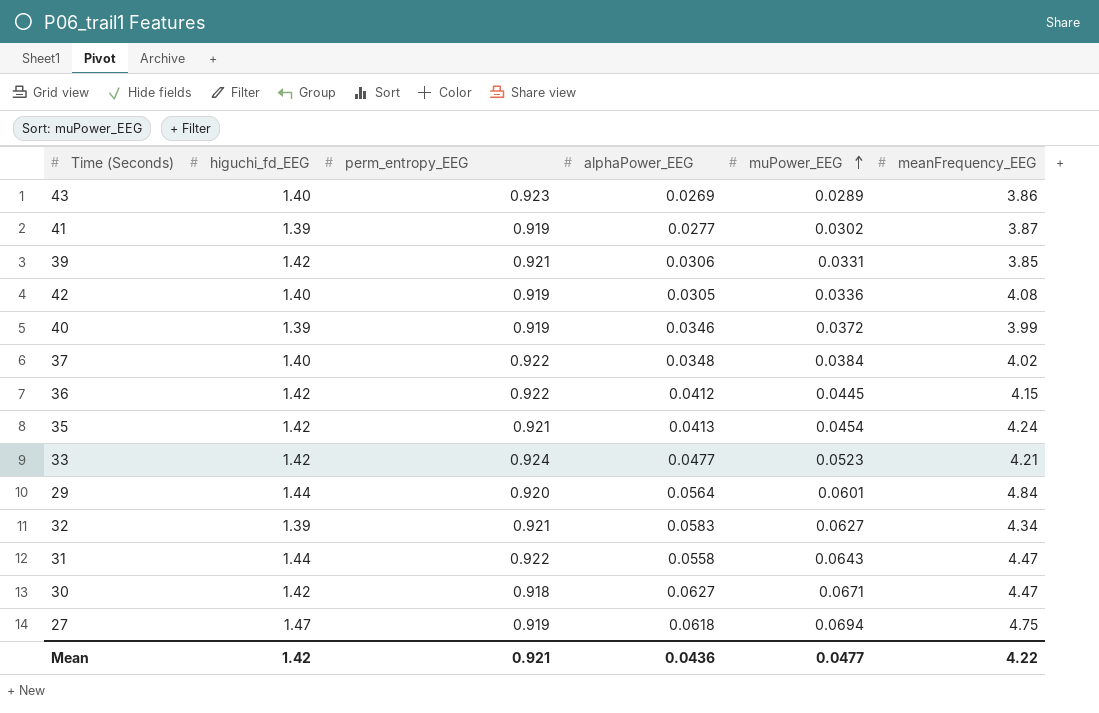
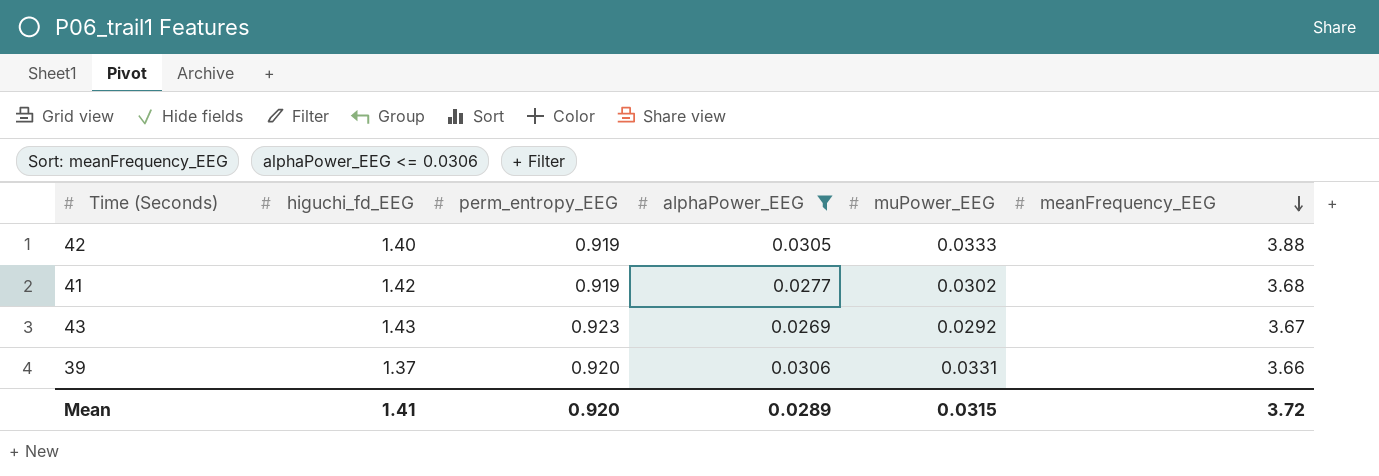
filter: none -> alphaPower_EEG <= 0.0306
row order: muPower_EEG ascending -> meanFrequency_EEG descending
42 | muPower_EEG: 0.0336 -> 0.0333
42 | meanFrequency_EEG: 4.08 -> 3.88
41 | higuchi_fd_EEG: 1.39 -> 1.42
41 | meanFrequency_EEG: 3.87 -> 3.68
43 | higuchi_fd_EEG: 1.40 -> 1.43
43 | muPower_EEG: 0.0289 -> 0.0292
43 | meanFrequency_EEG: 3.86 -> 3.67
39 | higuchi_fd_EEG: 1.42 -> 1.37
39 | perm_entropy_EEG: 0.921 -> 0.920
39 | meanFrequency_EEG: 3.85 -> 3.66
Mean | higuchi_fd_EEG: 1.42 -> 1.41
Mean | perm_entropy_EEG: 0.921 -> 0.920
Mean | alphaPower_EEG: 0.0436 -> 0.0289
Mean | muPower_EEG: 0.0477 -> 0.0315
Mean | meanFrequency_EEG: 4.22 -> 3.72

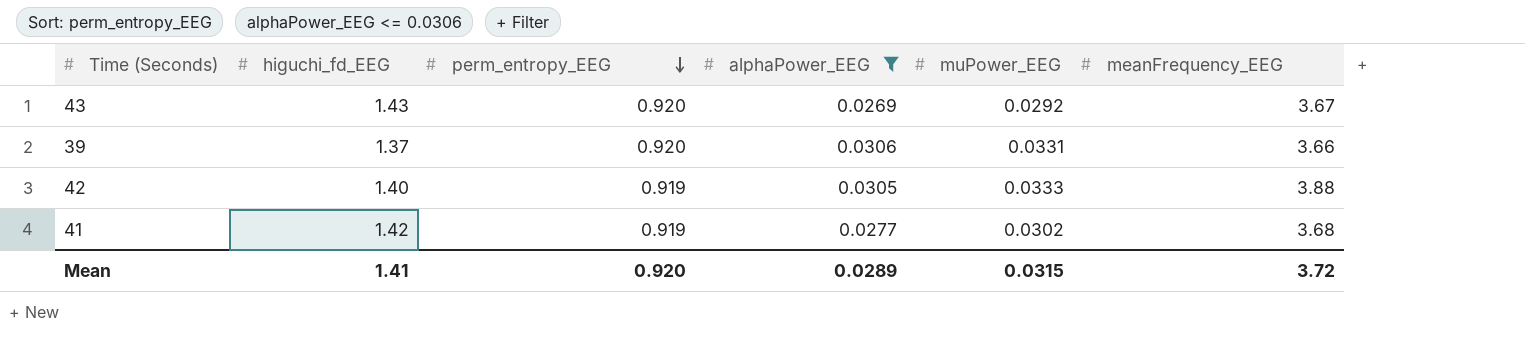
row order: meanFrequency_EEG descending -> perm_entropy_EEG descending
43 | perm_entropy_EEG: 0.923 -> 0.920

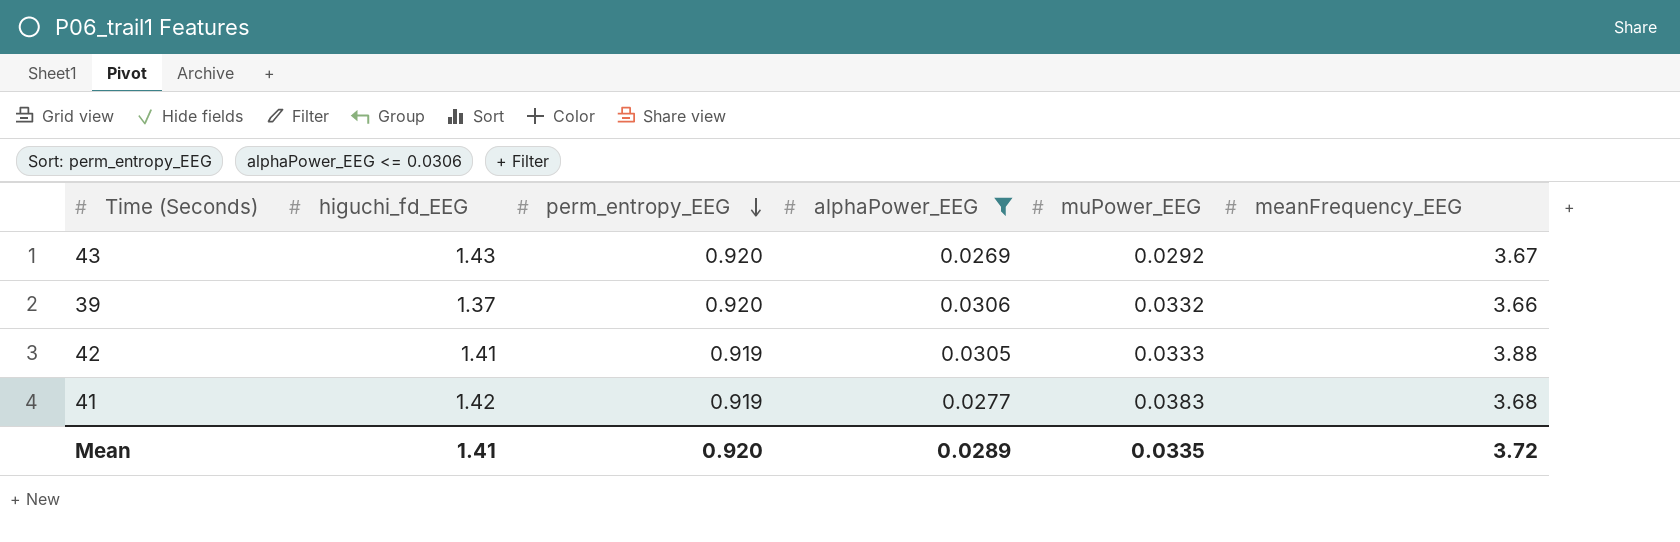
39 | muPower_EEG: 0.0331 -> 0.0332
42 | higuchi_fd_EEG: 1.40 -> 1.41
41 | muPower_EEG: 0.0302 -> 0.0383
Mean | muPower_EEG: 0.0315 -> 0.0335

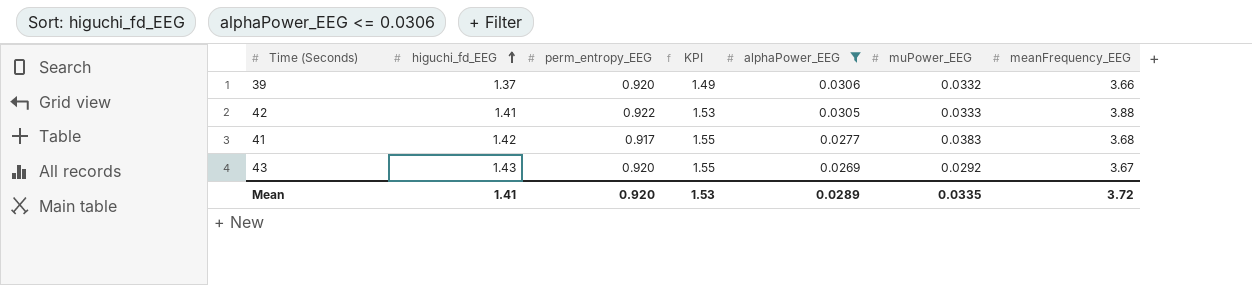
row order: perm_entropy_EEG descending -> higuchi_fd_EEG ascending
column KPI | formula: none -> [higuchi_fd_EEG] / [perm_entropy_EEG]
42 | perm_entropy_EEG: 0.919 -> 0.922
41 | perm_entropy_EEG: 0.919 -> 0.917

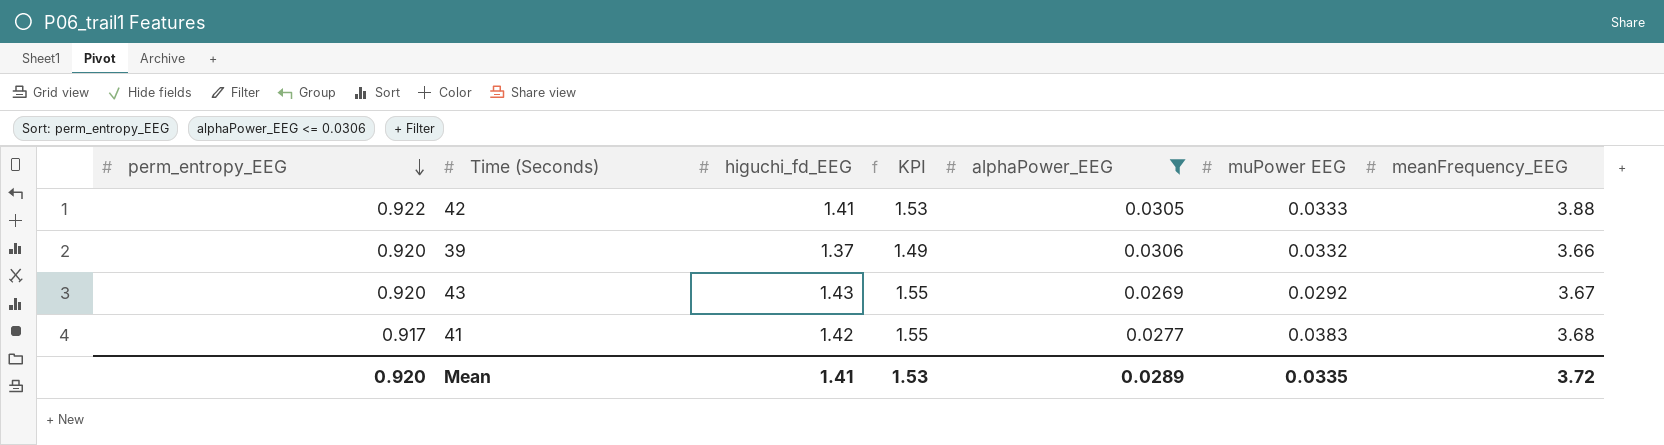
row order: higuchi_fd_EEG ascending -> perm_entropy_EEG descending
column perm_entropy_EEG | position: 3 -> 1
column name: muPower_EEG -> muPower EEG

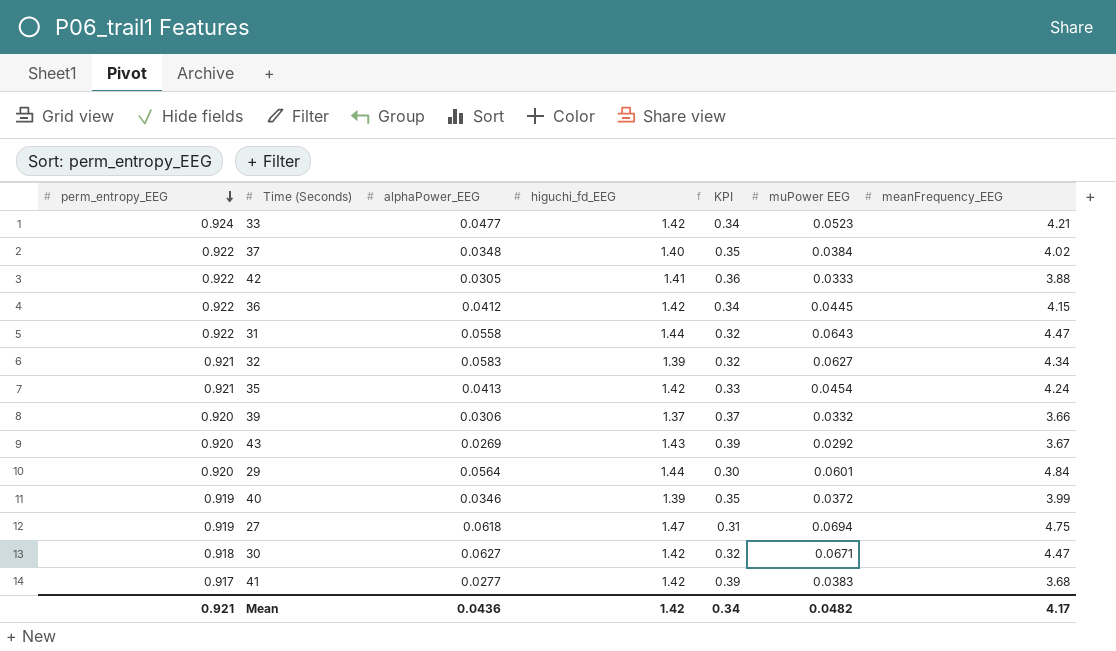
filter: alphaPower_EEG <= 0.0306 -> none
column alphaPower_EEG | position: 5 -> 3
column KPI | formula: [higuchi_fd_EEG] / [perm_entropy_EEG] -> [higuchi_fd_EEG] / [meanFrequency_EEG]
Mean | perm_entropy_EEG: 0.920 -> 0.921
Mean | alphaPower_EEG: 0.0289 -> 0.0436
Mean | higuchi_fd_EEG: 1.41 -> 1.42
Mean | KPI: 1.53 -> 0.34
Mean | muPower EEG: 0.0335 -> 0.0482
Mean | meanFrequency_EEG: 3.72 -> 4.17

